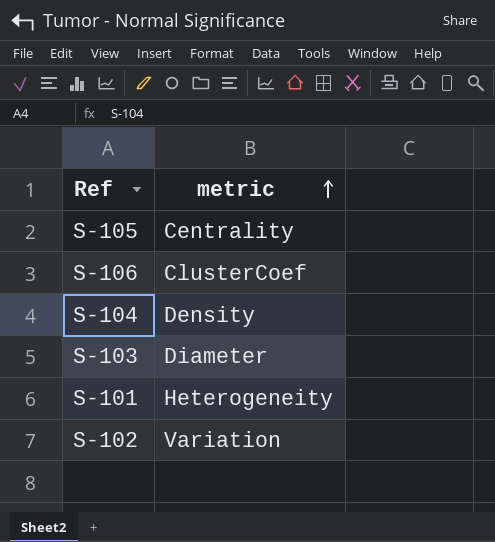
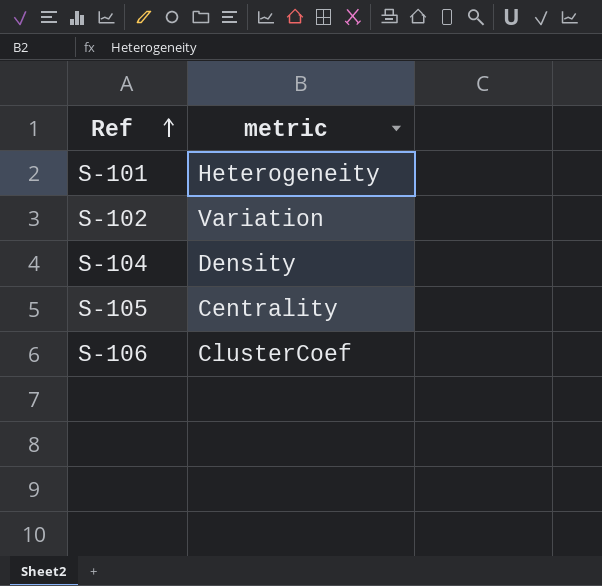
row order: metric ascending -> Ref ascending
row S-103: Diameter -> none

